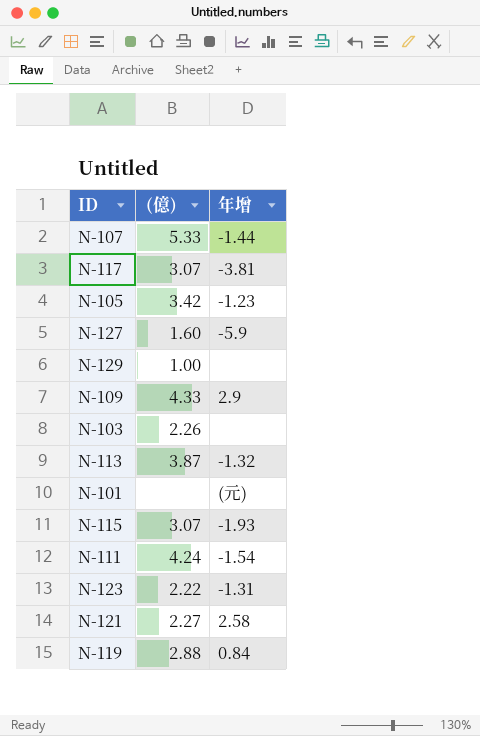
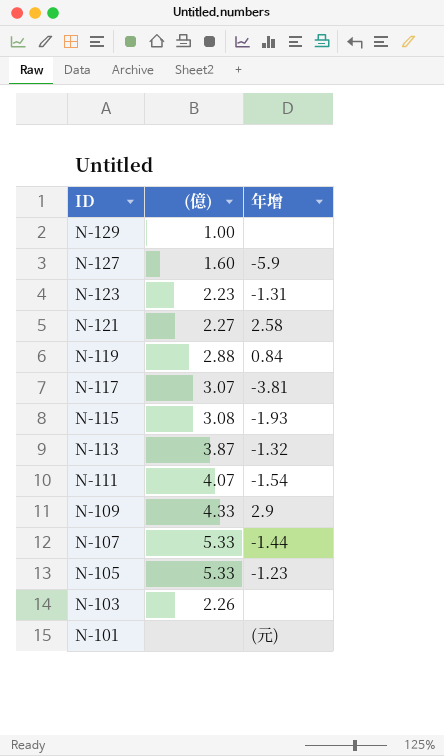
row order: none -> ID descending
N-123 | (億): 2.22 -> 2.23
N-115 | (億): 3.07 -> 3.08
N-111 | (億): 4.24 -> 4.07
N-105 | (億): 3.42 -> 5.33

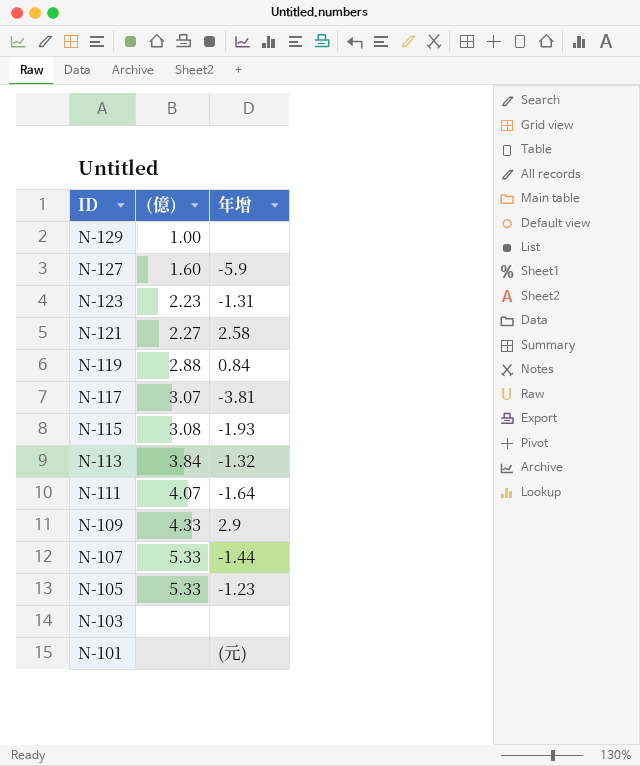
N-113 | (億): 3.87 -> 3.84
N-111 | 年增: -1.54 -> -1.64
N-103 | (億): 2.26 -> none

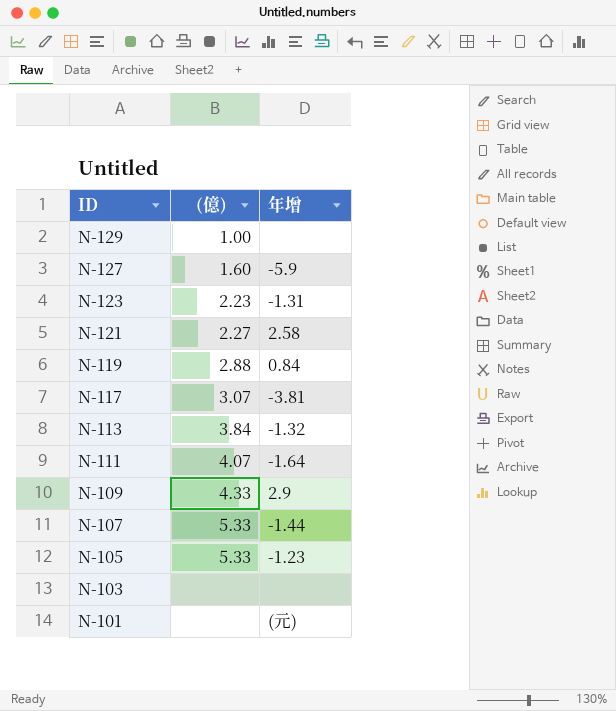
row N-115: 3.08 | -1.93 -> none

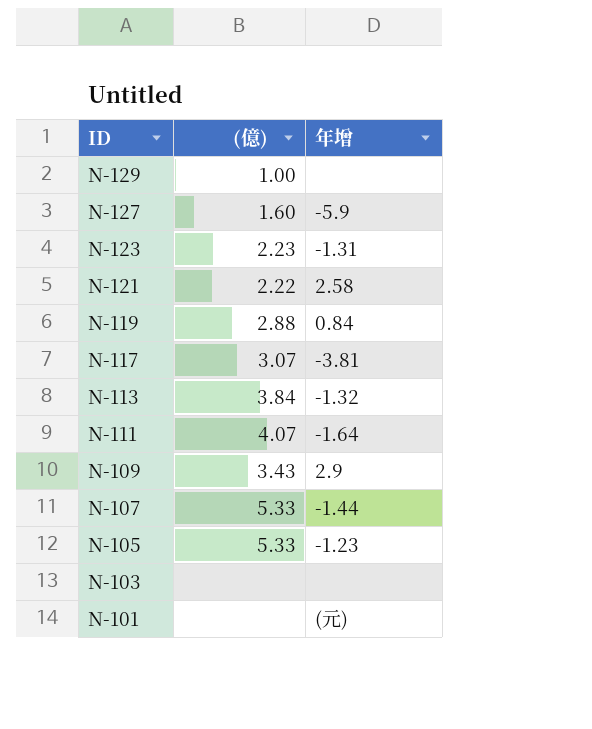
N-121 | (億): 2.27 -> 2.22
N-109 | (億): 4.33 -> 3.43

